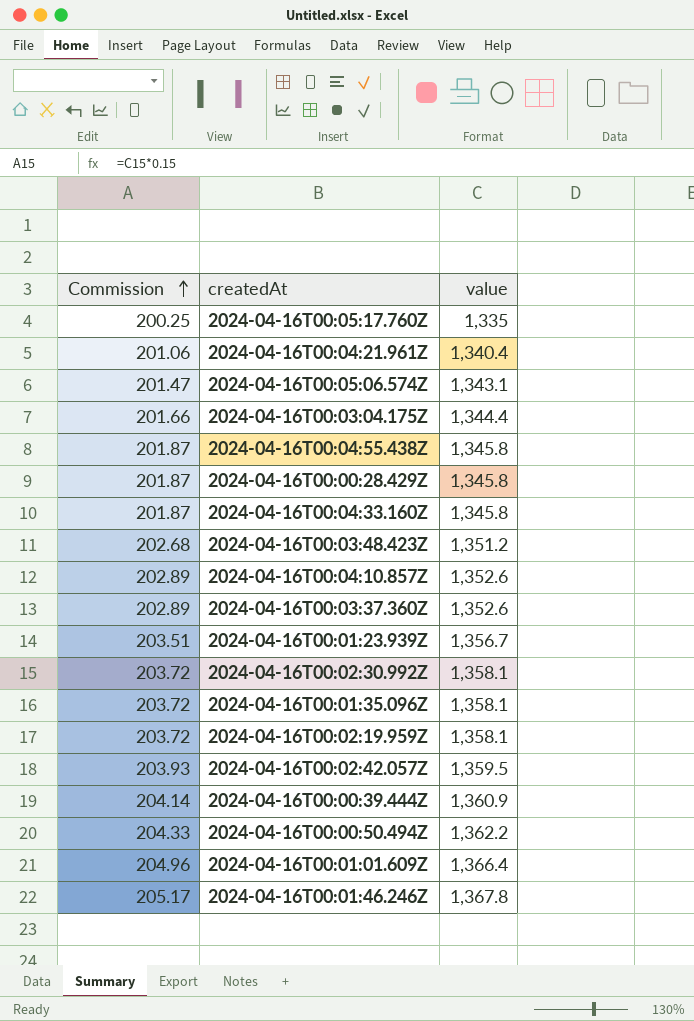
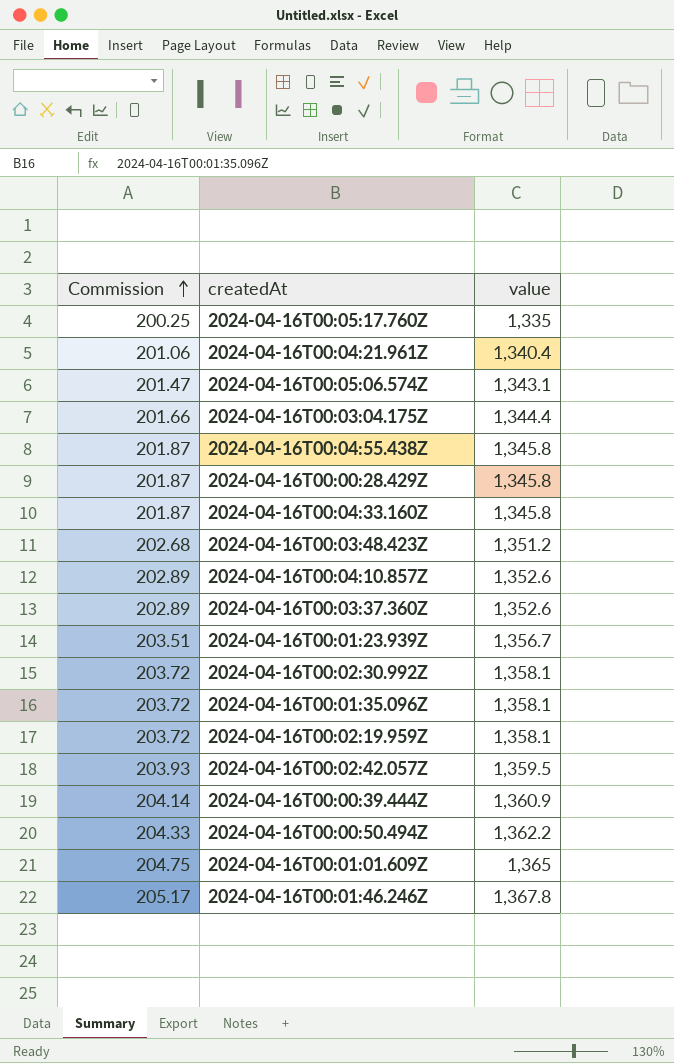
2024-04-16T00:01:01.609Z | Commission: 204.96 -> 204.75
2024-04-16T00:01:01.609Z | value: 1,366.4 -> 1,365

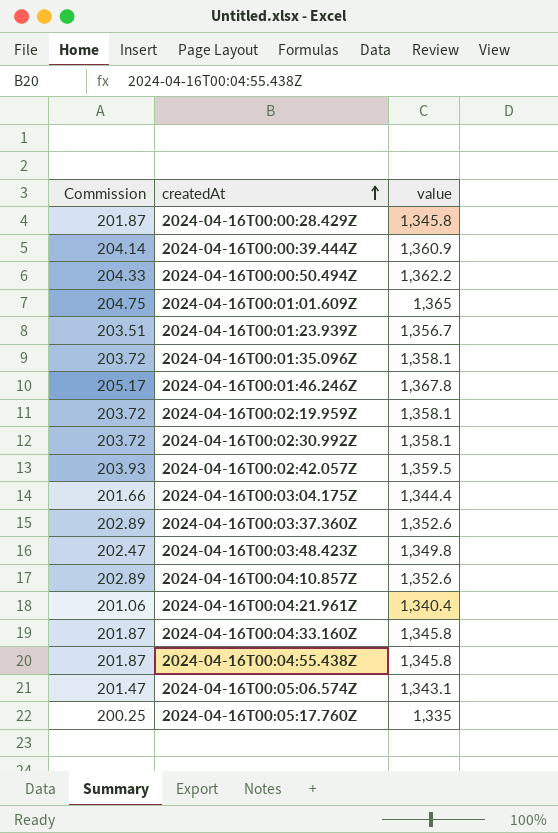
row order: Commission ascending -> createdAt ascending
2024-04-16T00:03:48.423Z | Commission: 202.68 -> 202.47
2024-04-16T00:03:48.423Z | value: 1,351.2 -> 1,349.8

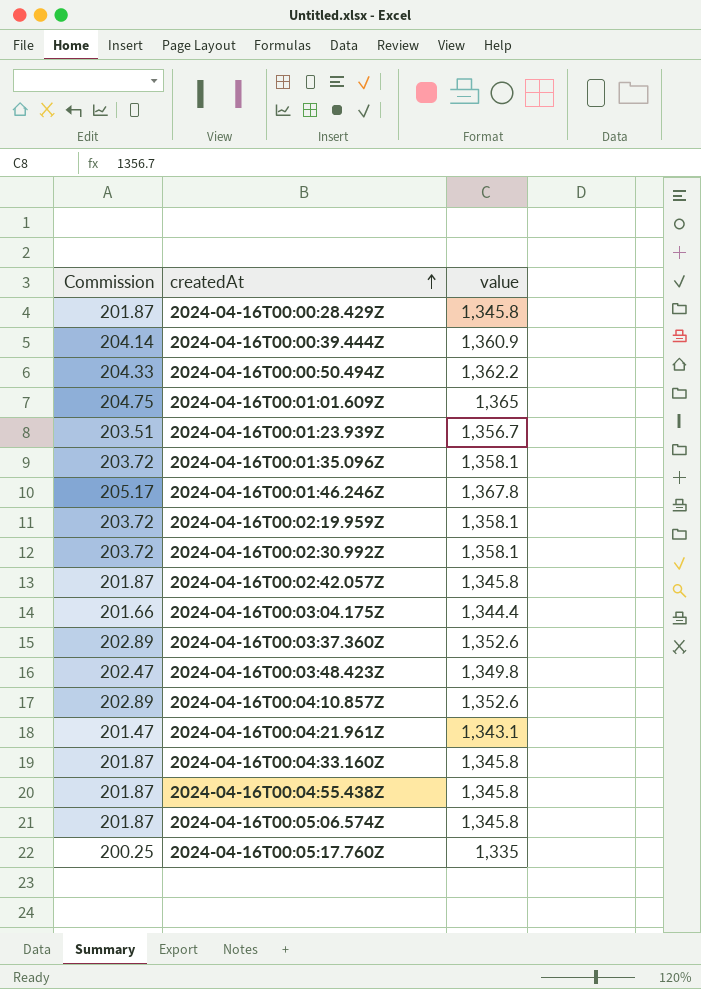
2024-04-16T00:02:42.057Z | Commission: 203.93 -> 201.87
2024-04-16T00:02:42.057Z | value: 1,359.5 -> 1,345.8
2024-04-16T00:04:21.961Z | Commission: 201.06 -> 201.47
2024-04-16T00:04:21.961Z | value: 1,340.4 -> 1,343.1
2024-04-16T00:05:06.574Z | Commission: 201.47 -> 201.87
2024-04-16T00:05:06.574Z | value: 1,343.1 -> 1,345.8

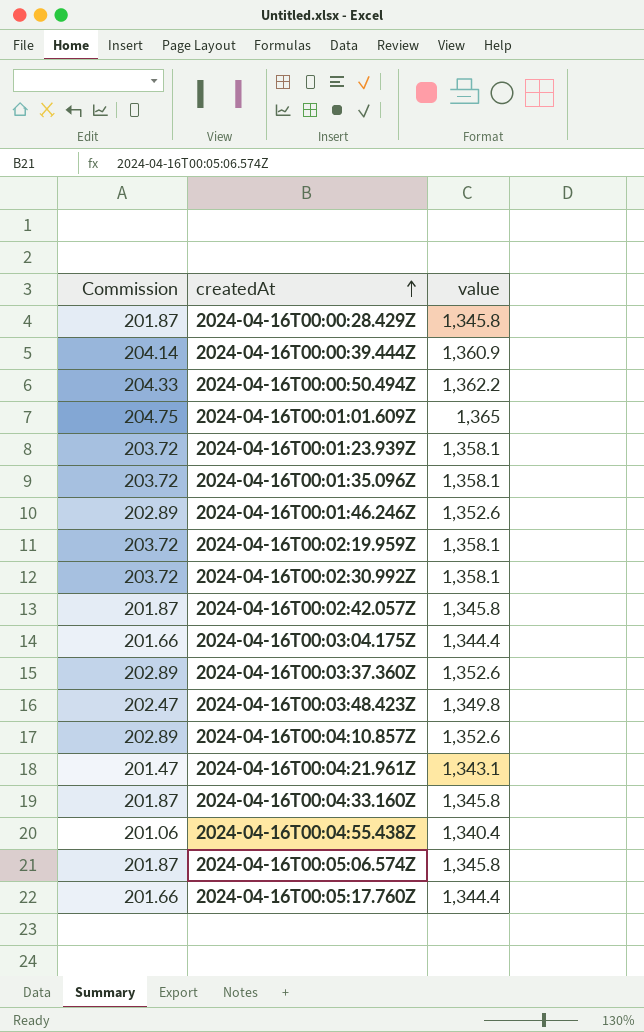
2024-04-16T00:01:23.939Z | Commission: 203.51 -> 203.72
2024-04-16T00:01:23.939Z | value: 1,356.7 -> 1,358.1
2024-04-16T00:01:46.246Z | Commission: 205.17 -> 202.89
2024-04-16T00:01:46.246Z | value: 1,367.8 -> 1,352.6
2024-04-16T00:04:55.438Z | Commission: 201.87 -> 201.06
2024-04-16T00:04:55.438Z | value: 1,345.8 -> 1,340.4
2024-04-16T00:05:17.760Z | Commission: 200.25 -> 201.66
2024-04-16T00:05:17.760Z | value: 1,335 -> 1,344.4

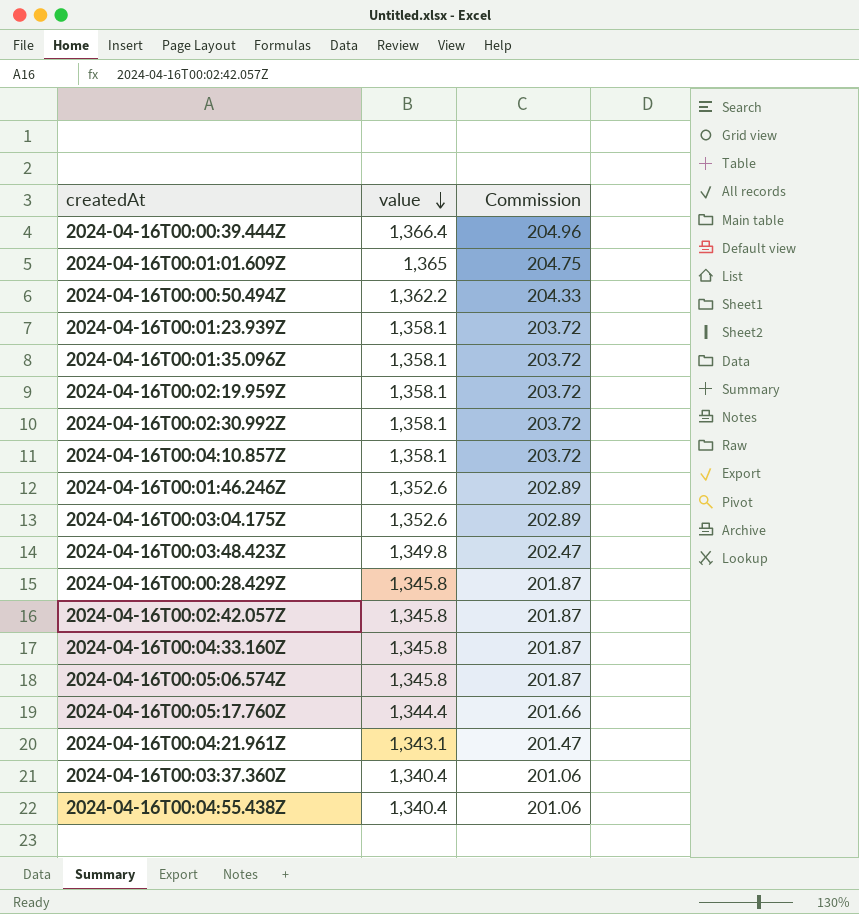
row order: createdAt ascending -> value descending
column Commission | position: 1 -> 3
2024-04-16T00:00:39.444Z | value: 1,360.9 -> 1,366.4
2024-04-16T00:00:39.444Z | Commission: 204.14 -> 204.96
2024-04-16T00:04:10.857Z | value: 1,352.6 -> 1,358.1
2024-04-16T00:04:10.857Z | Commission: 202.89 -> 203.72
2024-04-16T00:03:04.175Z | value: 1,344.4 -> 1,352.6
2024-04-16T00:03:04.175Z | Commission: 201.66 -> 202.89
2024-04-16T00:03:37.360Z | value: 1,352.6 -> 1,340.4
2024-04-16T00:03:37.360Z | Commission: 202.89 -> 201.06

